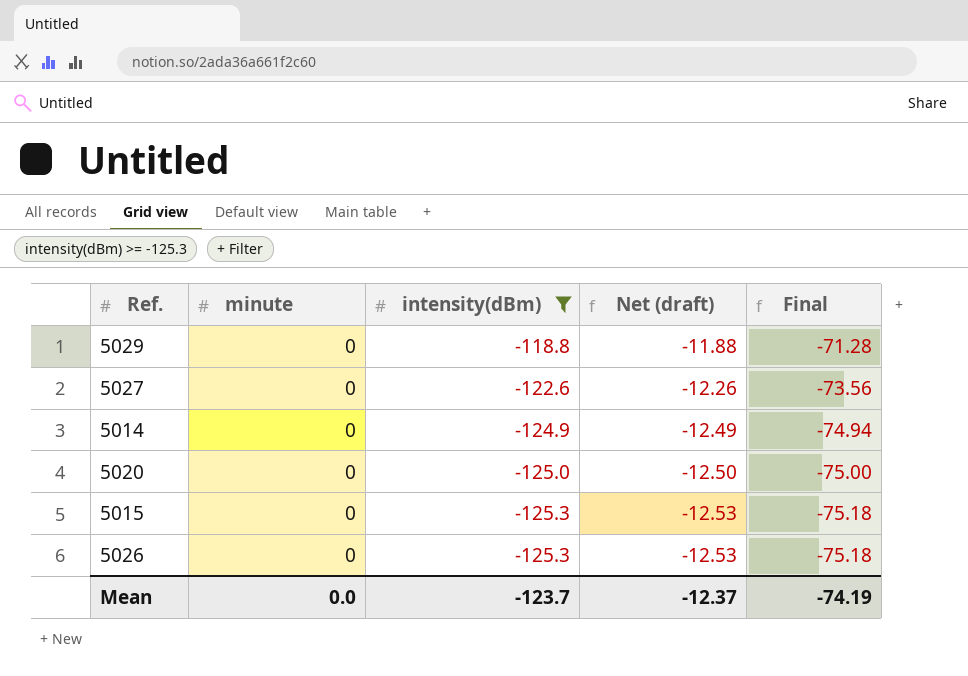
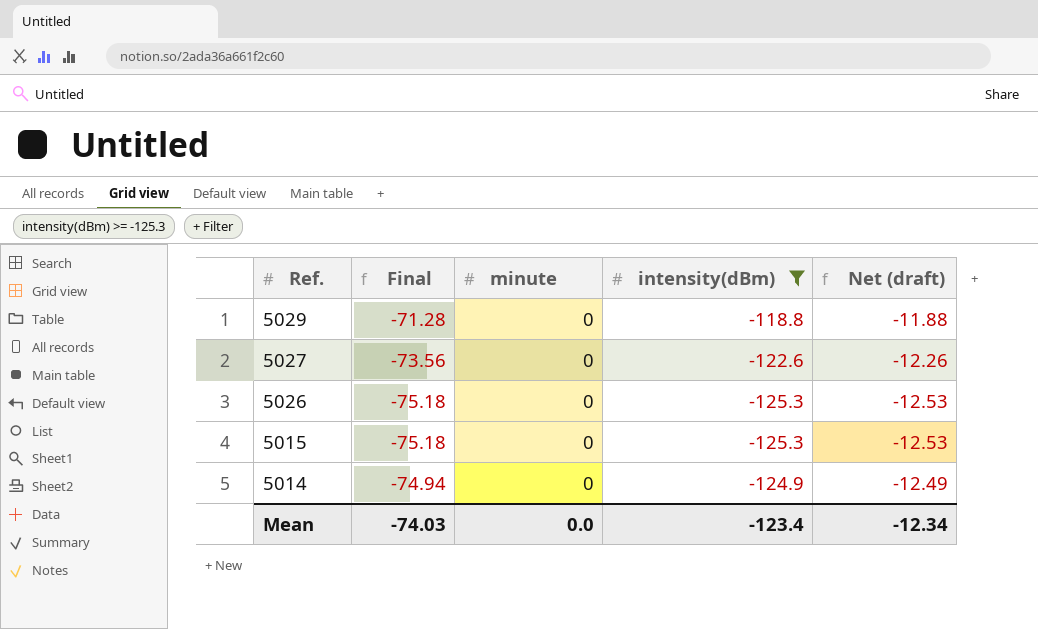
row order: intensity(dBm) descending -> Ref. descending
column Final | position: 5 -> 2
row 5020: 0 | -125.0 | -12.50 | -75.00 -> none
Mean | Final: -74.19 -> -74.03
Mean | intensity(dBm): -123.7 -> -123.4
Mean | Net (draft): -12.37 -> -12.34

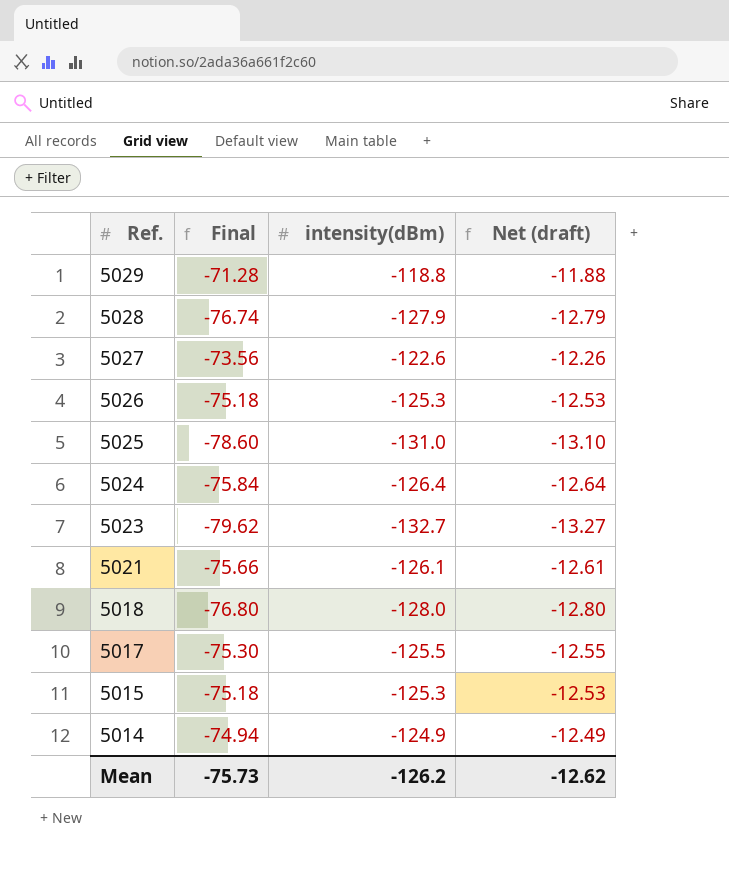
filter: intensity(dBm) >= -125.3 -> none
column minute | position: 3 -> none
Mean | Final: -74.03 -> -75.73
Mean | intensity(dBm): -123.4 -> -126.2
Mean | Net (draft): -12.34 -> -12.62

